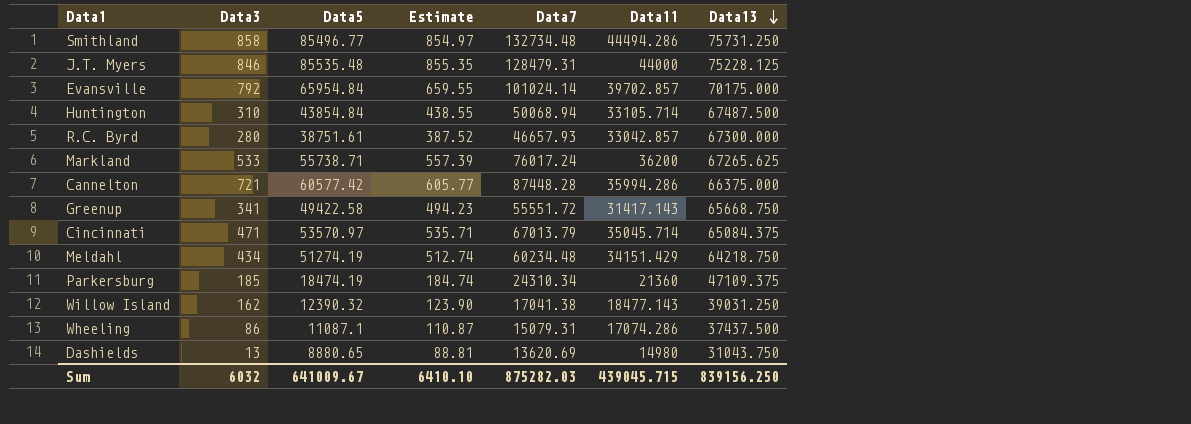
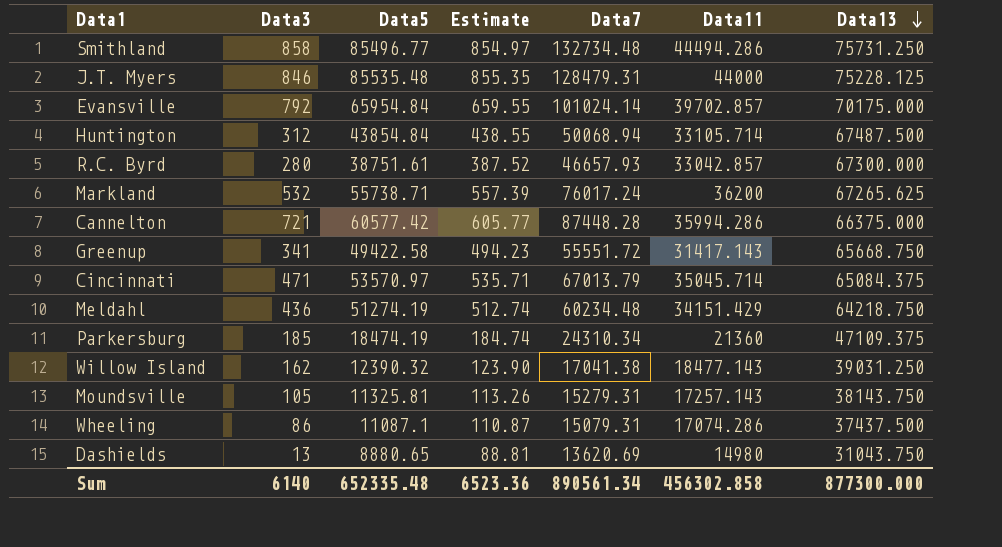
Huntington | Data3: 310 -> 312
Markland | Data3: 533 -> 532
Meldahl | Data3: 434 -> 436
row Moundsville: none -> 105 | 11325.81 | 113.26 | 15279.31 | 17257.143 | 38143.750
Sum | Data3: 6032 -> 6140
Sum | Data5: 641009.67 -> 652335.48
Sum | Estimate: 6410.10 -> 6523.36
Sum | Data7: 875282.03 -> 890561.34
Sum | Data11: 439045.715 -> 456302.858
Sum | Data13: 839156.250 -> 877300.000

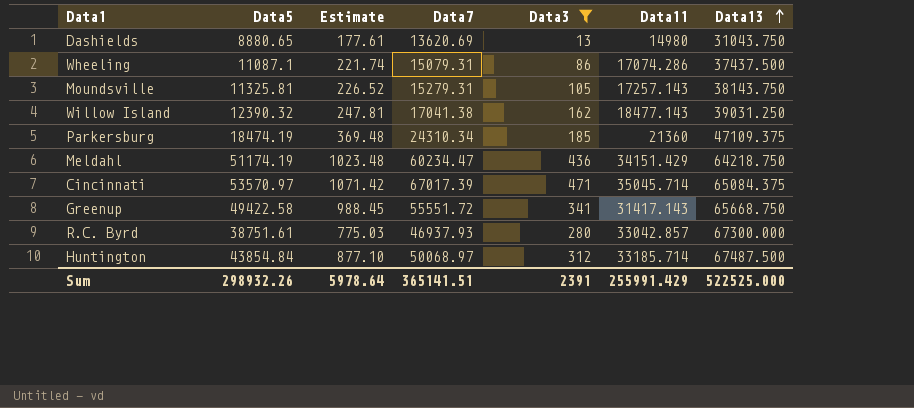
filter: none -> Data3 <= 471
row order: Data13 descending -> Data13 ascending
column Estimate | formula: [Data5] * 0.01 -> [Data5] * 0.02
column Data3 | position: 2 -> 5
Meldahl | Data5: 51274.19 -> 51174.19
Meldahl | Data7: 60234.48 -> 60234.47
Cincinnati | Data7: 67013.79 -> 67017.39
R.C. Byrd | Data7: 46657.93 -> 46937.93
Huntington | Data7: 50068.94 -> 50068.97
Huntington | Data11: 33105.714 -> 33185.714
Sum | Data5: 652335.48 -> 298932.26
Sum | Estimate: 6523.36 -> 5978.64
Sum | Data7: 890561.34 -> 365141.51
Sum | Data3: 6140 -> 2391
Sum | Data11: 456302.858 -> 255991.429
Sum | Data13: 877300.000 -> 522525.000

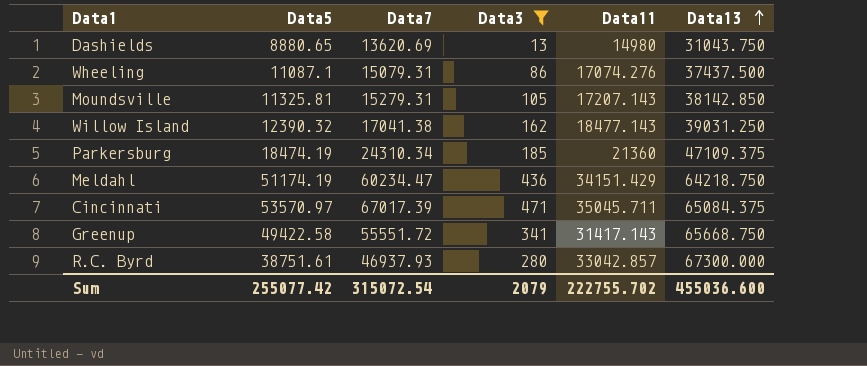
column Estimate | formula: [Data5] * 0.02 -> none
row Huntington: 43854.84 | 877.10 | 50068.97 | 312 | 33185.714 | 67487.500 -> none
Wheeling | Data11: 17074.286 -> 17074.276
Moundsville | Data11: 17257.143 -> 17207.143
Moundsville | Data13: 38143.750 -> 38142.850
Cincinnati | Data11: 35045.714 -> 35045.711
Sum | Data5: 298932.26 -> 255077.42
Sum | Data7: 365141.51 -> 315072.54
Sum | Data3: 2391 -> 2079
Sum | Data11: 255991.429 -> 222755.702
Sum | Data13: 522525.000 -> 455036.600

